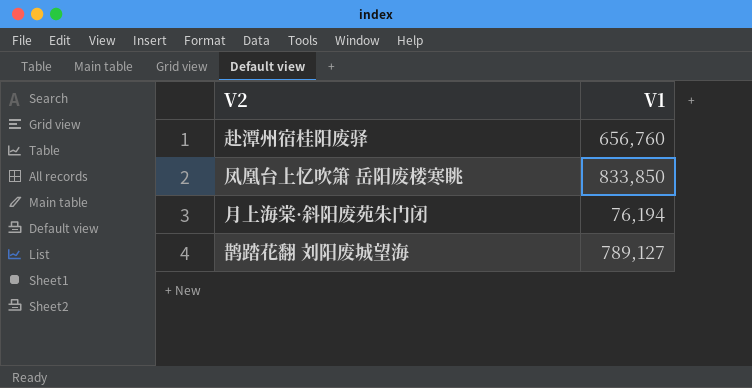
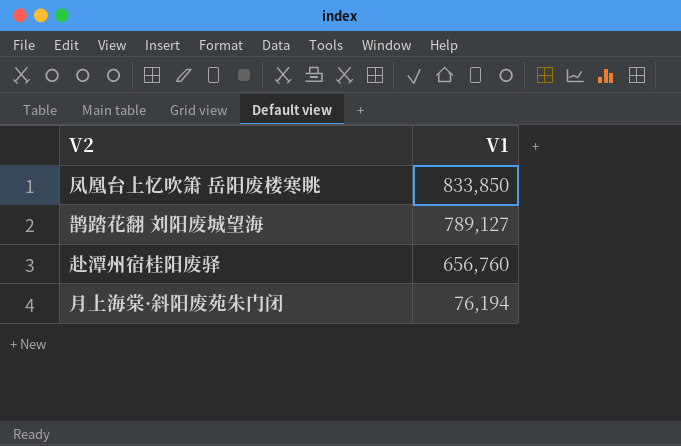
row order: none -> V1 descending

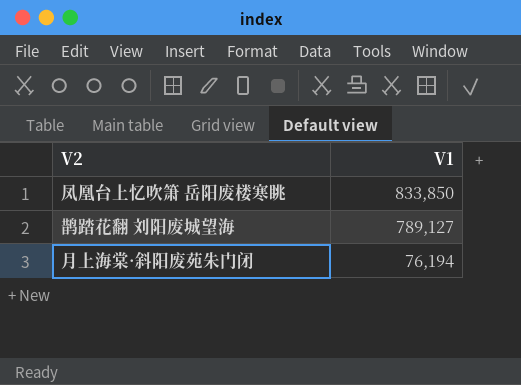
row 赴潭州宿桂阳废驿: 656,760 -> none

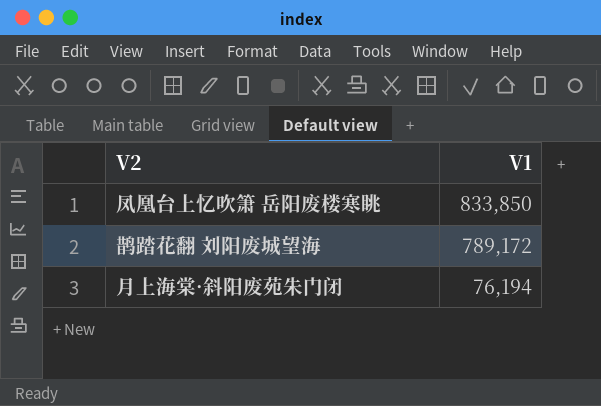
鹊踏花翻 刘阳废城望海 | V1: 789,127 -> 789,172

